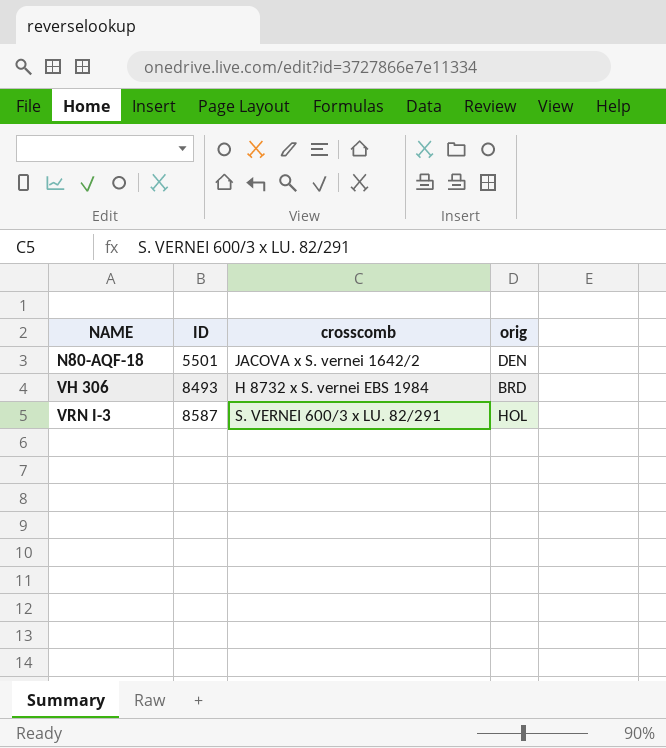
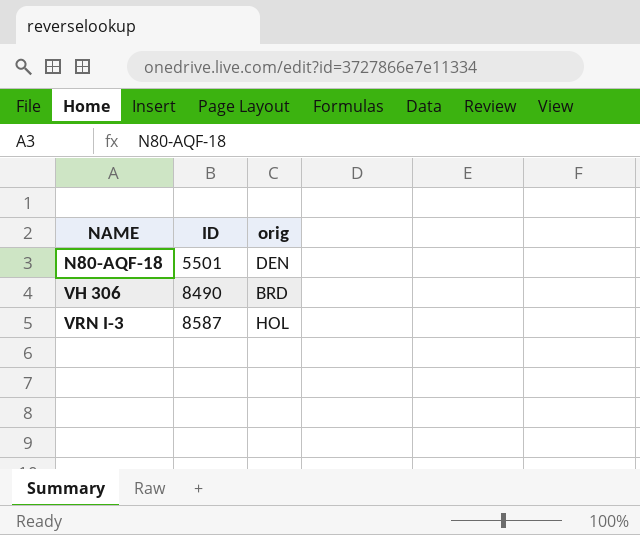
column crosscomb | position: 3 -> none
VH 306 | ID: 8493 -> 8490

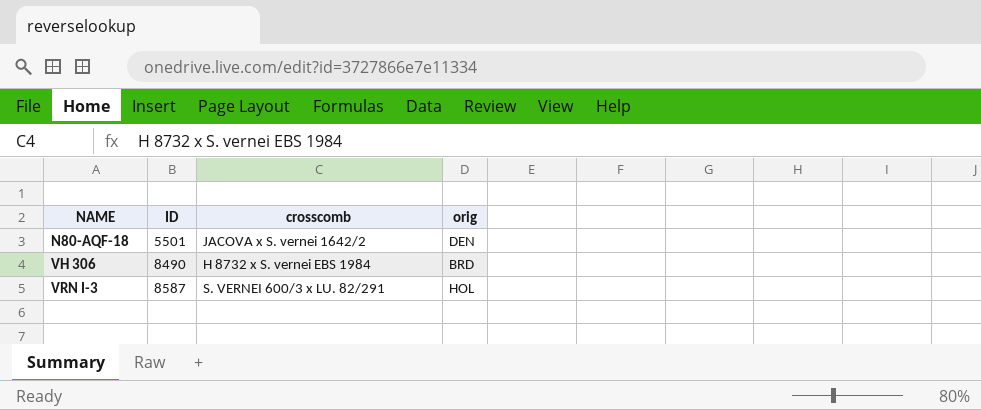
column crosscomb | position: none -> 3

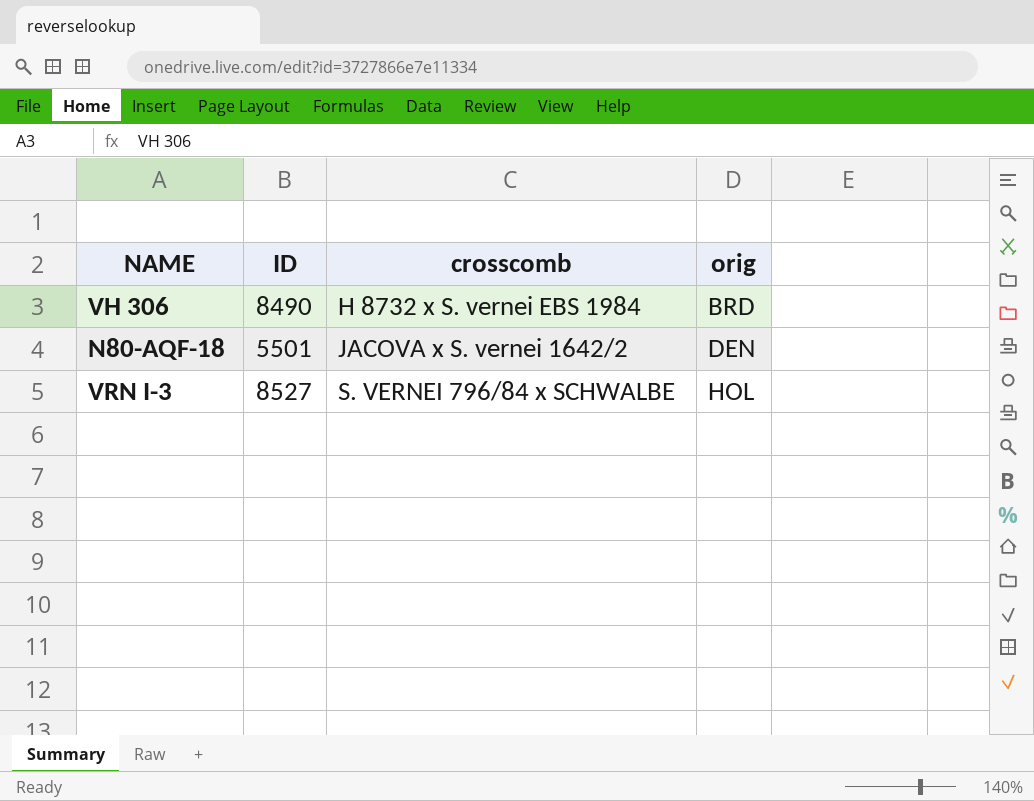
row order: NAME ascending -> crosscomb ascending
VRN I-3 | ID: 8587 -> 8527
VRN I-3 | crosscomb: S. VERNEI 600/3 x LU. 82/291 -> S. VERNEI 796/84 x SCHWALBE

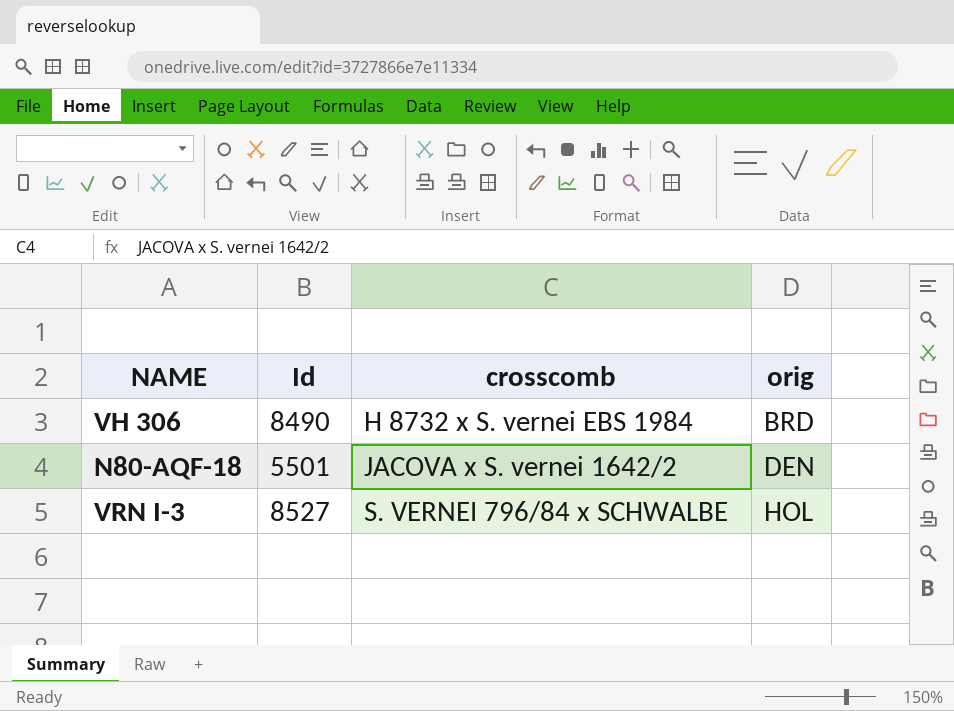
column name: ID -> Id

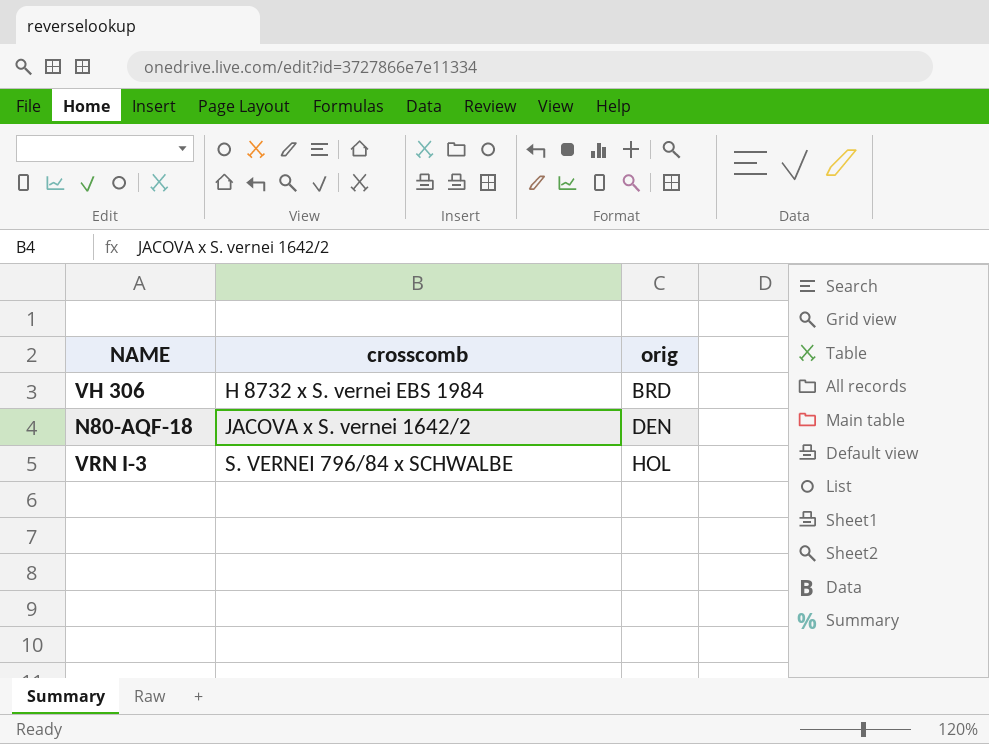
column Id | position: 2 -> none

